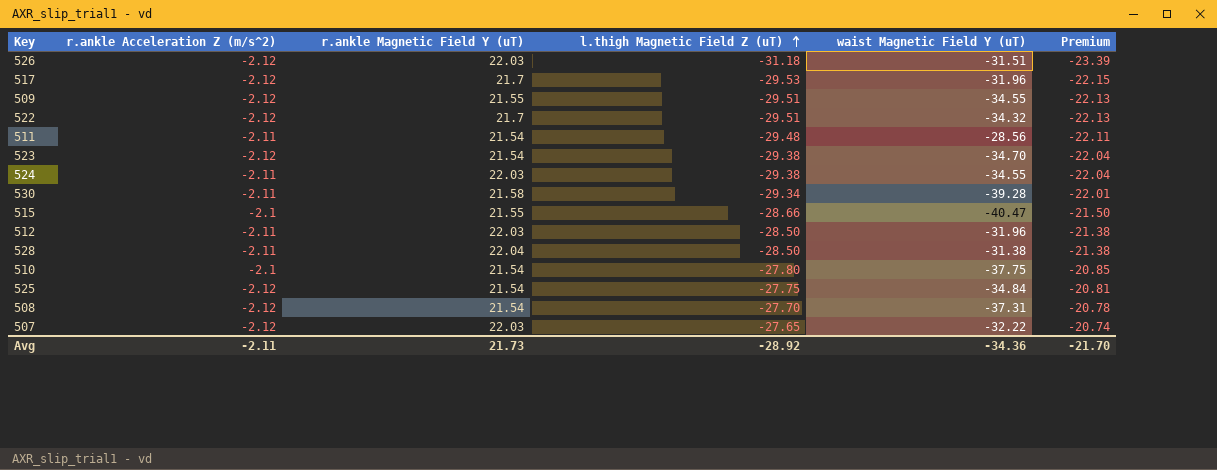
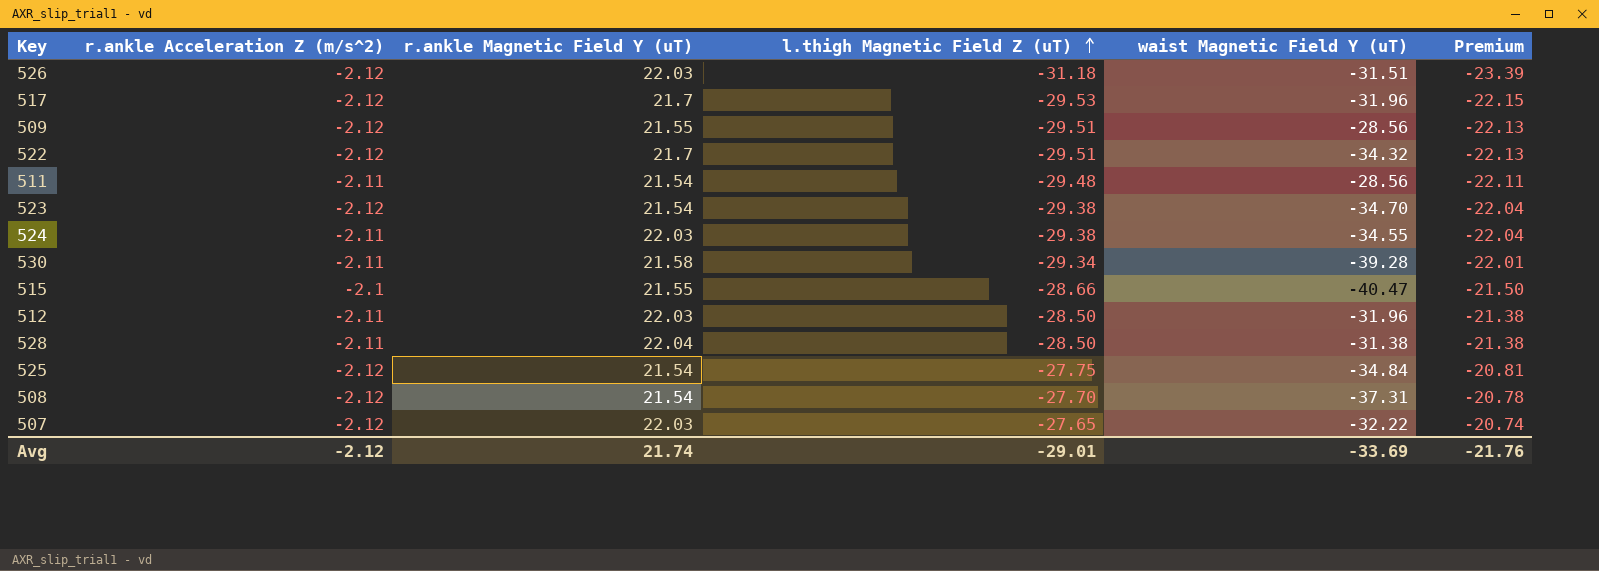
row 510: -2.1 | 21.54 | -27.80 | -37.75 | -20.85 -> none
509 | waist Magnetic Field Y (uT): -34.55 -> -28.56
Avg | r.ankle Acceleration Z (m/s^2): -2.11 -> -2.12
Avg | r.ankle Magnetic Field Y (uT): 21.73 -> 21.74
Avg | l.thigh Magnetic Field Z (uT): -28.92 -> -29.01
Avg | waist Magnetic Field Y (uT): -34.36 -> -33.69
Avg | Premium: -21.70 -> -21.76

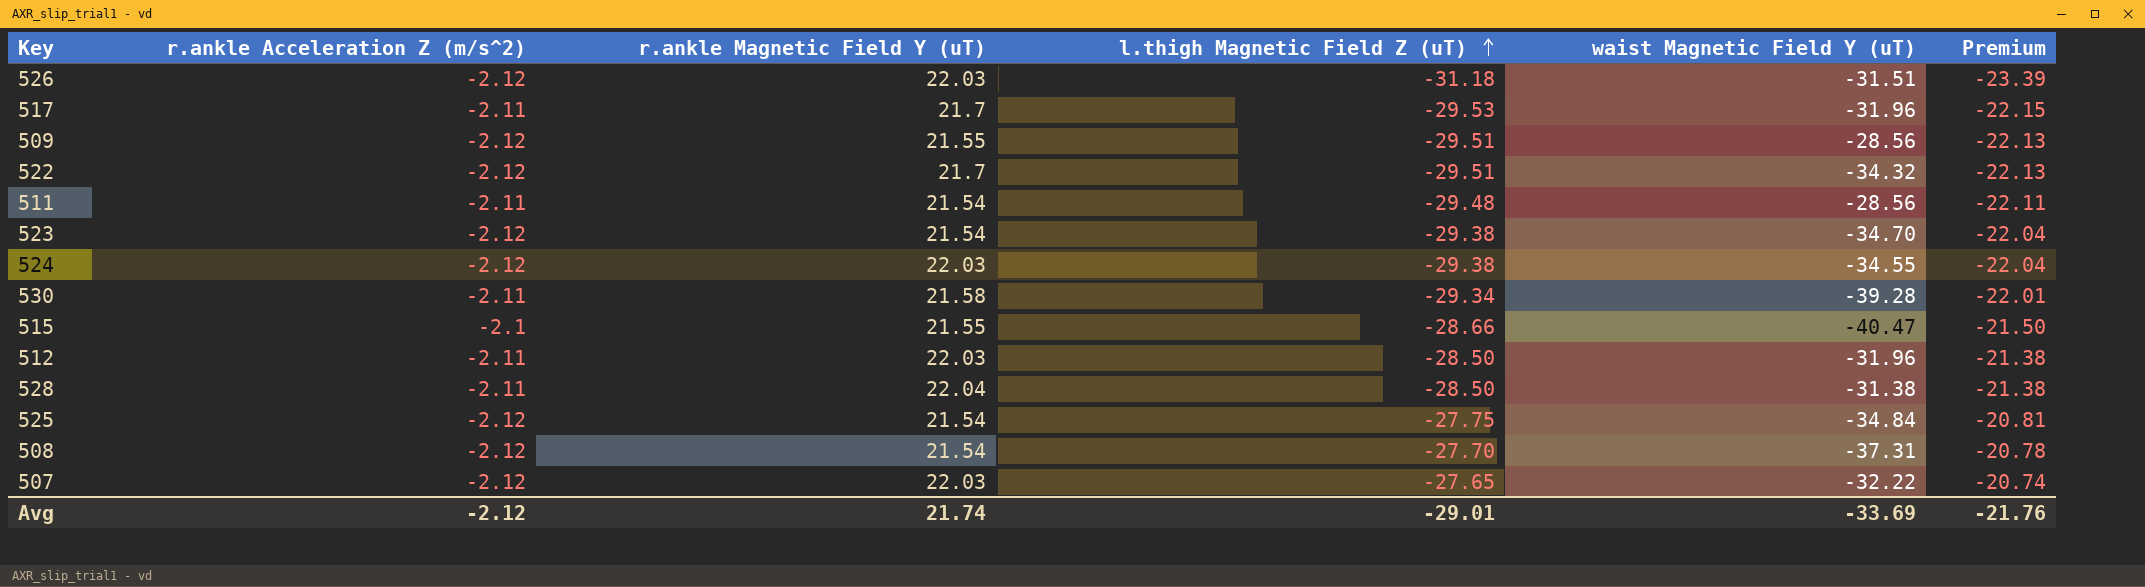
517 | r.ankle Acceleration Z (m/s^2): -2.12 -> -2.11
524 | r.ankle Acceleration Z (m/s^2): -2.11 -> -2.12

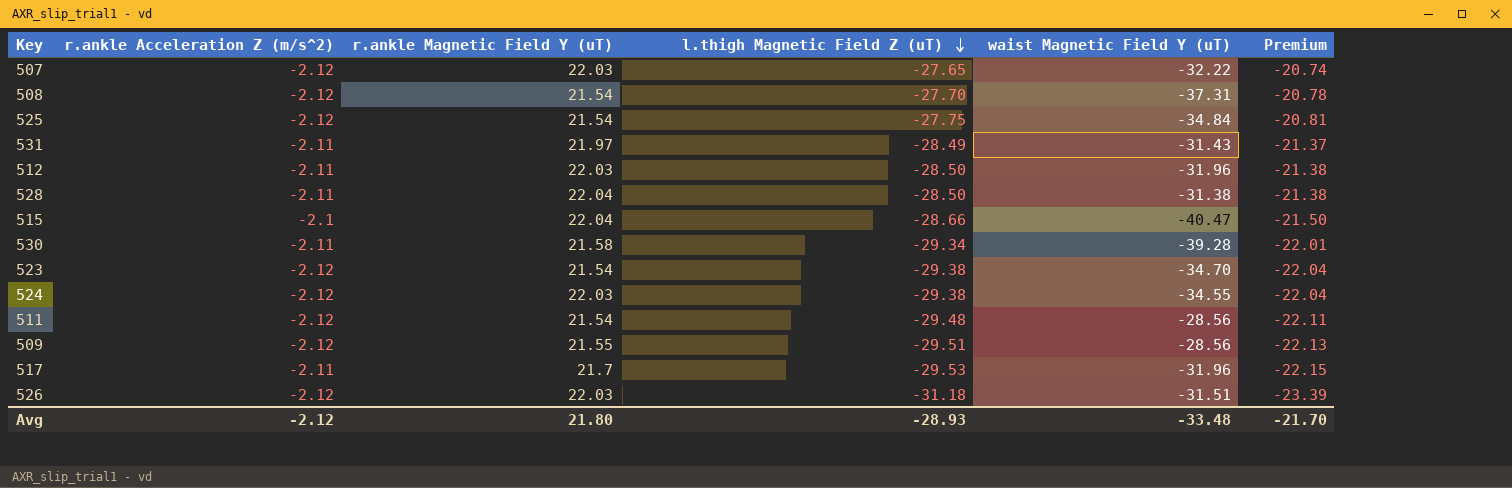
row order: l.thigh Magnetic Field Z (uT) ascending -> l.thigh Magnetic Field Z (uT) descending
row 522: -2.12 | 21.7 | -29.51 | -34.32 | -22.13 -> none
row 531: none -> -2.11 | 21.97 | -28.49 | -31.43 | -21.37
515 | r.ankle Magnetic Field Y (uT): 21.55 -> 22.04
511 | r.ankle Acceleration Z (m/s^2): -2.11 -> -2.12
Avg | r.ankle Magnetic Field Y (uT): 21.74 -> 21.80
Avg | l.thigh Magnetic Field Z (uT): -29.01 -> -28.93
Avg | waist Magnetic Field Y (uT): -33.69 -> -33.48
Avg | Premium: -21.76 -> -21.70

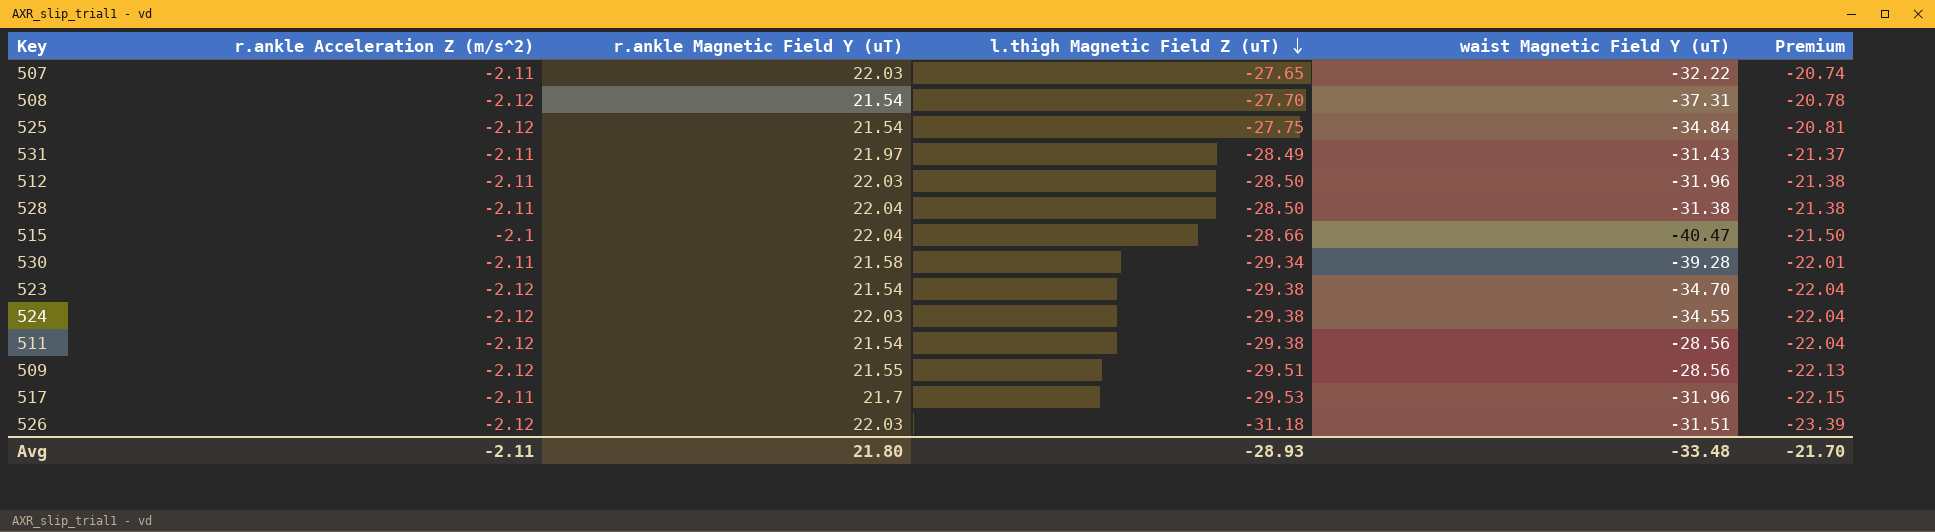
507 | r.ankle Acceleration Z (m/s^2): -2.12 -> -2.11
511 | l.thigh Magnetic Field Z (uT): -29.48 -> -29.38
511 | Premium: -22.11 -> -22.04
Avg | r.ankle Acceleration Z (m/s^2): -2.12 -> -2.11

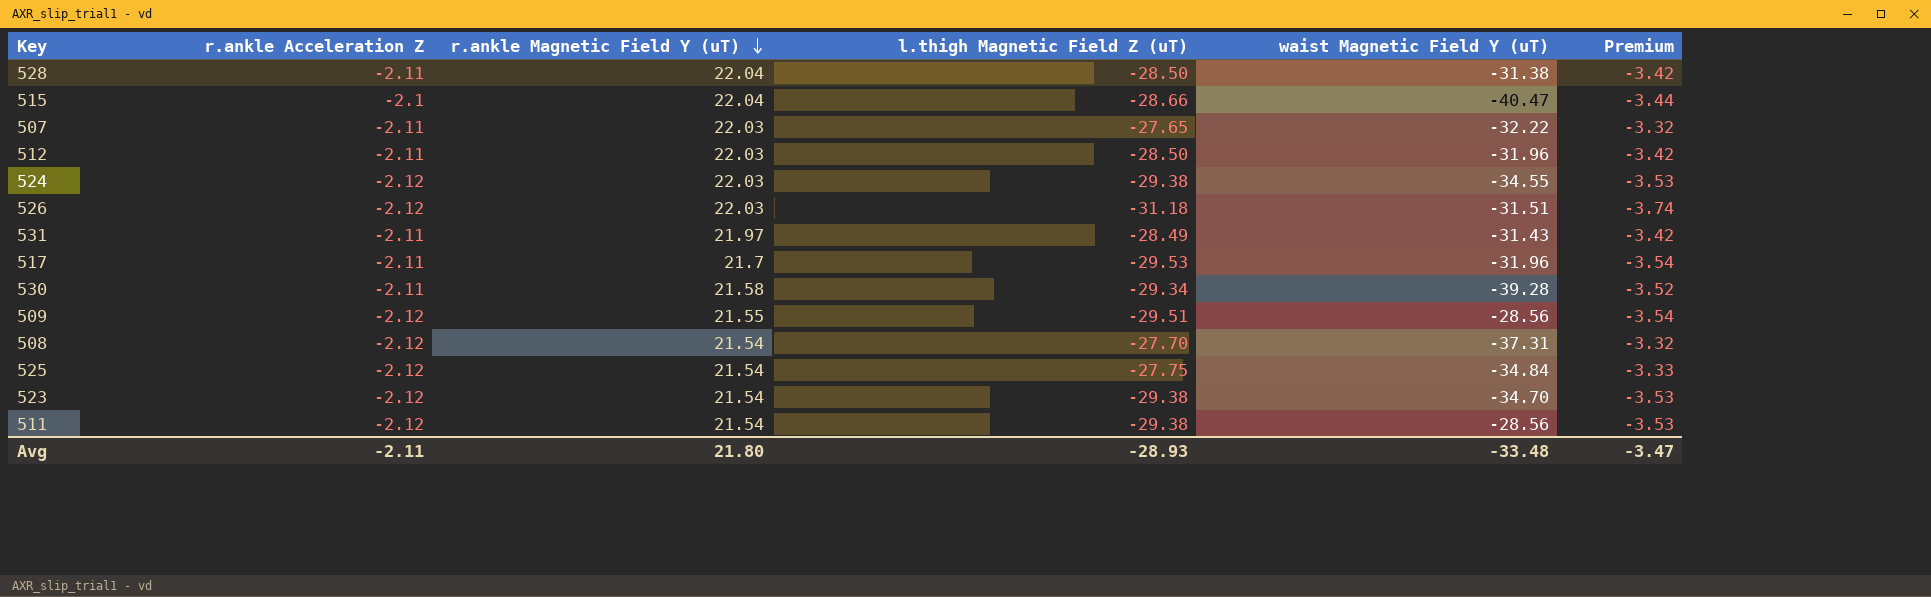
row order: l.thigh Magnetic Field Z (uT) descending -> r.ankle Magnetic Field Y (uT) descending
column name: r.ankle Acceleration Z (m/s^2) -> r.ankle Acceleration Z
column Premium | formula: [l.thigh Magnetic Field Z (uT)] * 0.75 -> [l.thigh Magnetic Field Z (uT)] * 0.12
Avg | Premium: -21.70 -> -3.47

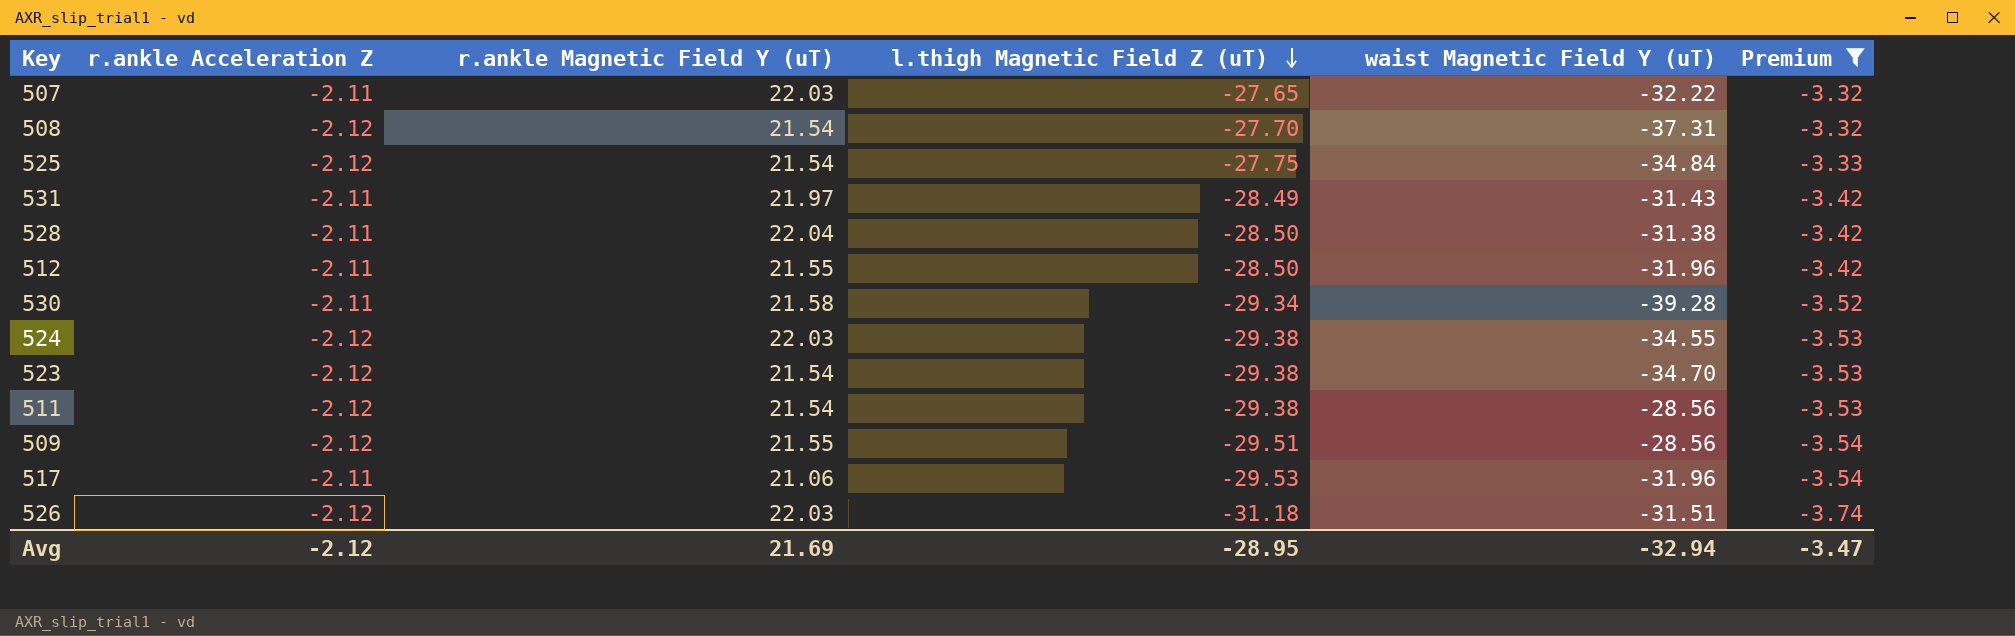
filter: none -> Premium != -3.44
row order: r.ankle Magnetic Field Y (uT) descending -> l.thigh Magnetic Field Z (uT) descending
512 | r.ankle Magnetic Field Y (uT): 22.03 -> 21.55
517 | r.ankle Magnetic Field Y (uT): 21.7 -> 21.06
Avg | r.ankle Acceleration Z: -2.11 -> -2.12
Avg | r.ankle Magnetic Field Y (uT): 21.80 -> 21.69
Avg | l.thigh Magnetic Field Z (uT): -28.93 -> -28.95
Avg | waist Magnetic Field Y (uT): -33.48 -> -32.94

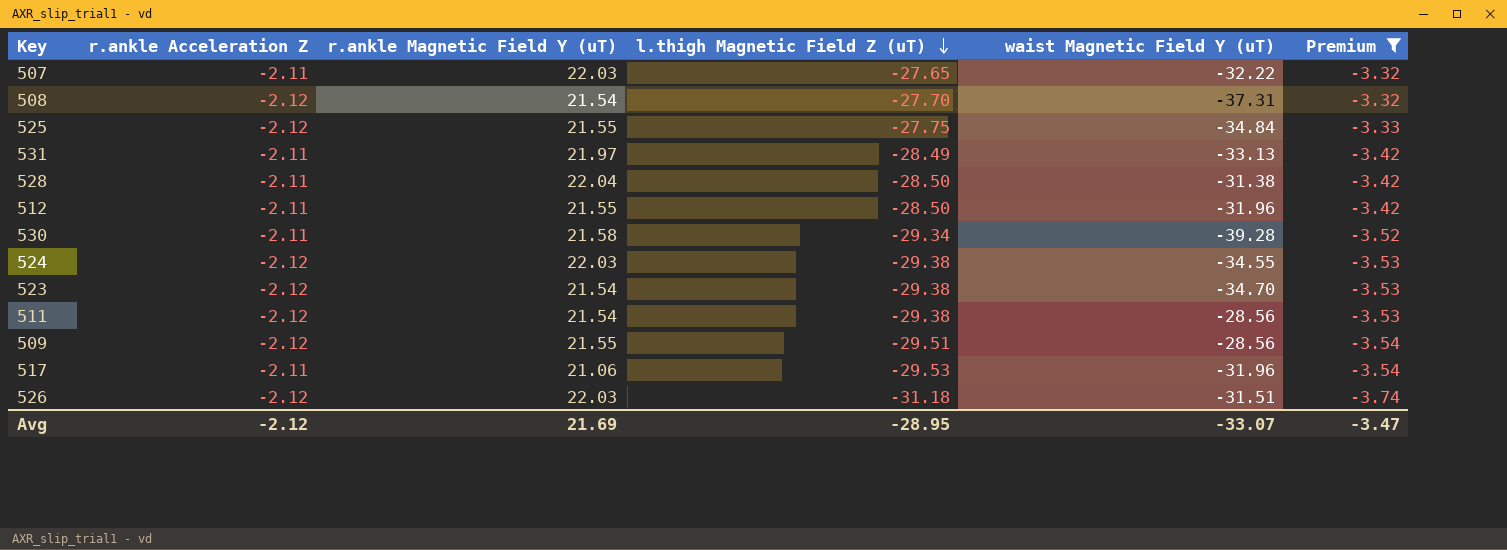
525 | r.ankle Magnetic Field Y (uT): 21.54 -> 21.55
531 | waist Magnetic Field Y (uT): -31.43 -> -33.13
Avg | waist Magnetic Field Y (uT): -32.94 -> -33.07

